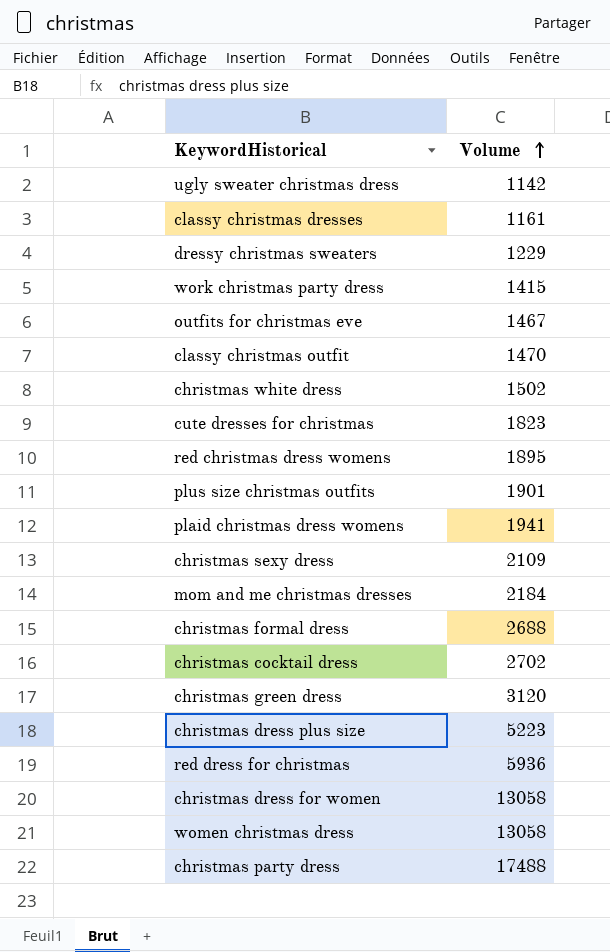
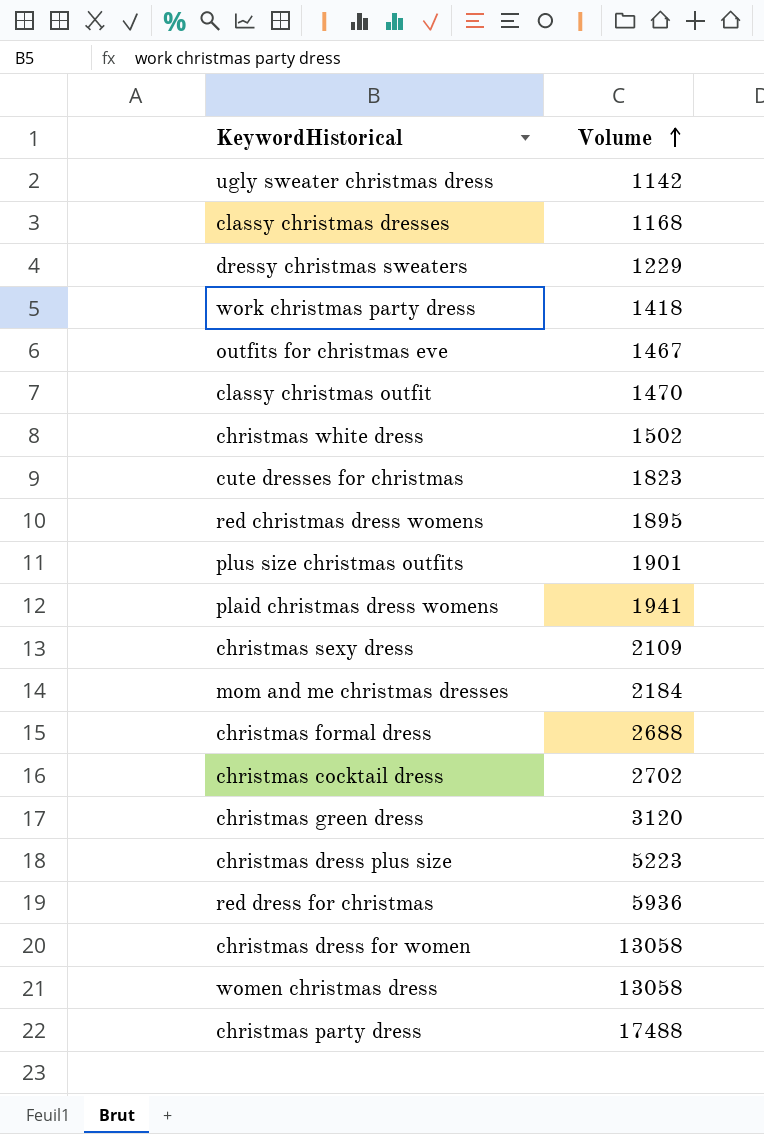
classy christmas dresses | Volume: 1161 -> 1168
work christmas party dress | Volume: 1415 -> 1418

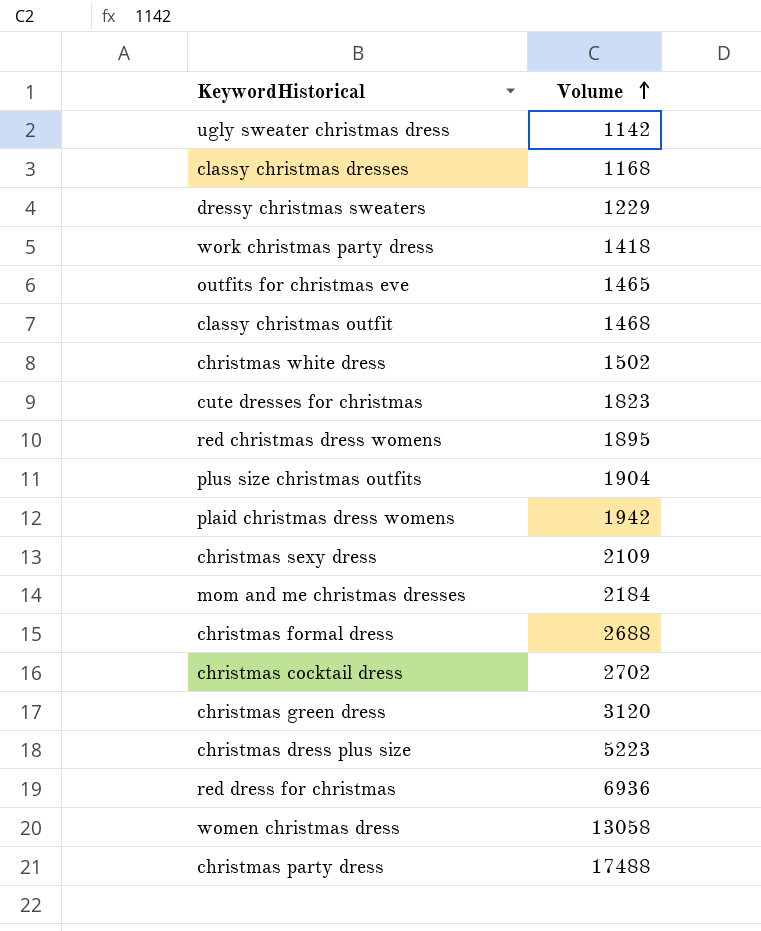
row christmas dress for women: 13058 -> none
outfits for christmas eve | Volume: 1467 -> 1465
classy christmas outfit | Volume: 1470 -> 1468
plus size christmas outfits | Volume: 1901 -> 1904
plaid christmas dress womens | Volume: 1941 -> 1942
red dress for christmas | Volume: 5936 -> 6936

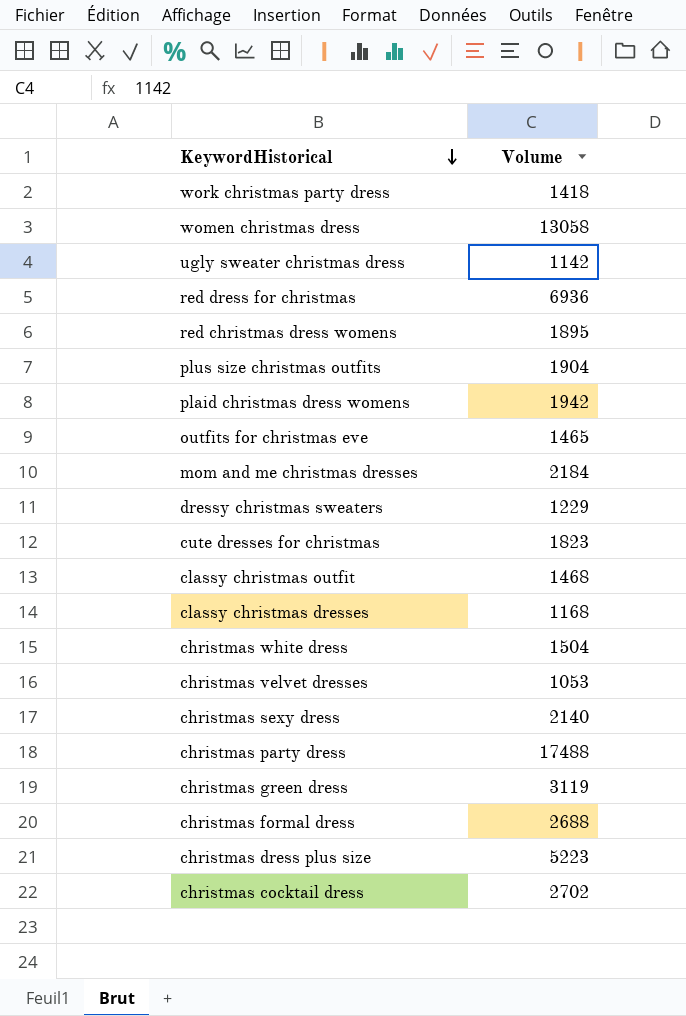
row order: Volume ascending -> KeywordHistorical descending
christmas white dress | Volume: 1502 -> 1504
row christmas velvet dresses: none -> 1053
christmas sexy dress | Volume: 2109 -> 2140
christmas green dress | Volume: 3120 -> 3119

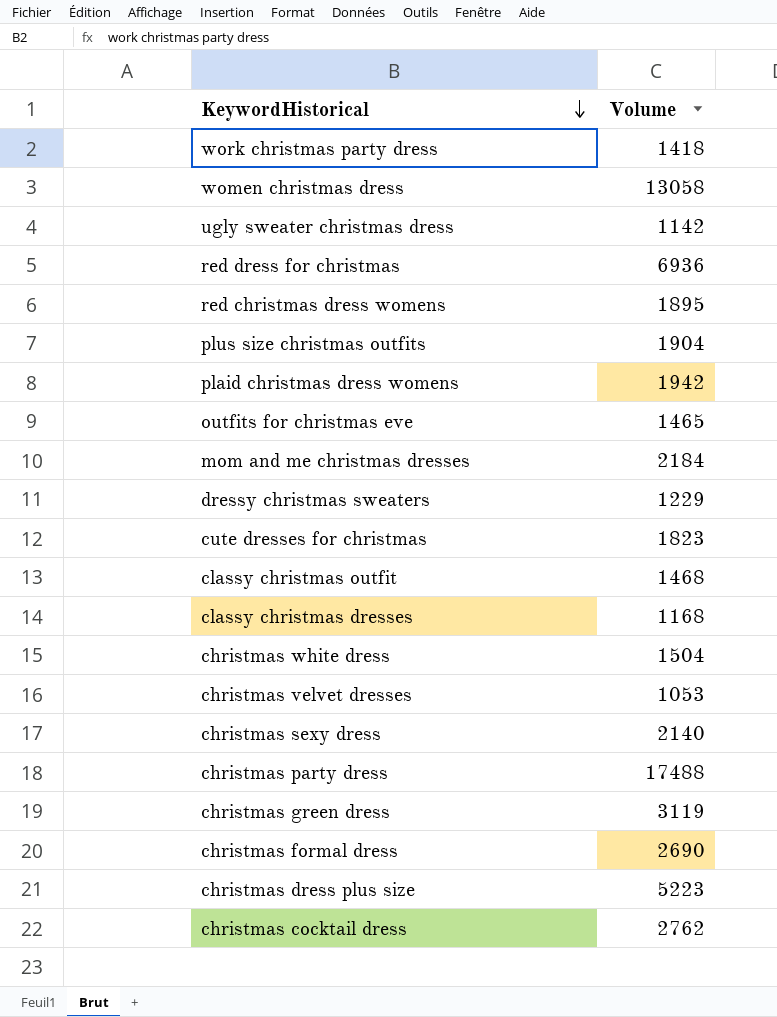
christmas formal dress | Volume: 2688 -> 2690
christmas cocktail dress | Volume: 2702 -> 2762

